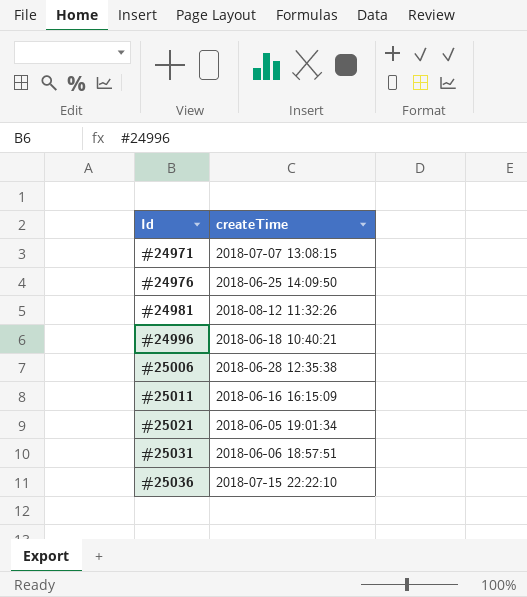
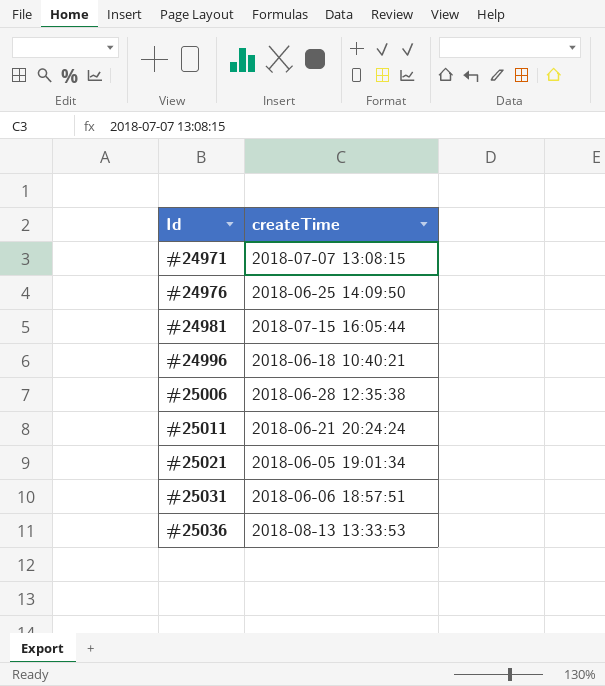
#24981 | createTime: 2018-08-12 11:32:26 -> 2018-07-15 16:05:44
#25011 | createTime: 2018-06-16 16:15:09 -> 2018-06-21 20:24:24
#25036 | createTime: 2018-07-15 22:22:10 -> 2018-08-13 13:33:53

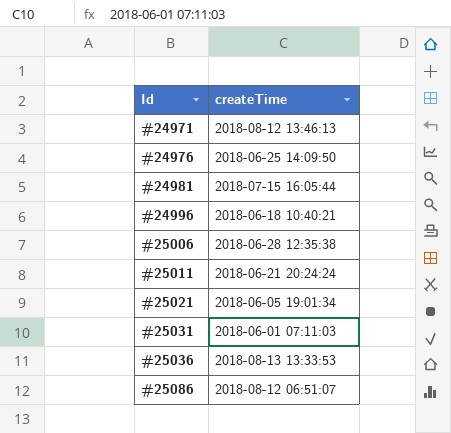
#24971 | createTime: 2018-07-07 13:08:15 -> 2018-08-12 13:46:13
#25031 | createTime: 2018-06-06 18:57:51 -> 2018-06-01 07:11:03
row #25086: none -> 2018-08-12 06:51:07

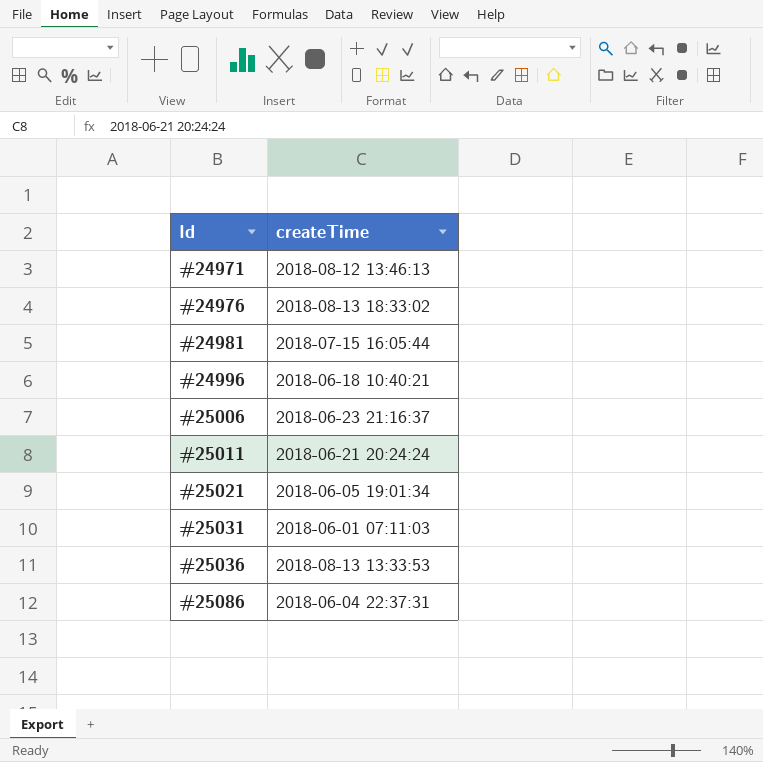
#24976 | createTime: 2018-06-25 14:09:50 -> 2018-08-13 18:33:02
#25006 | createTime: 2018-06-28 12:35:38 -> 2018-06-23 21:16:37
#25086 | createTime: 2018-08-12 06:51:07 -> 2018-06-04 22:37:31

